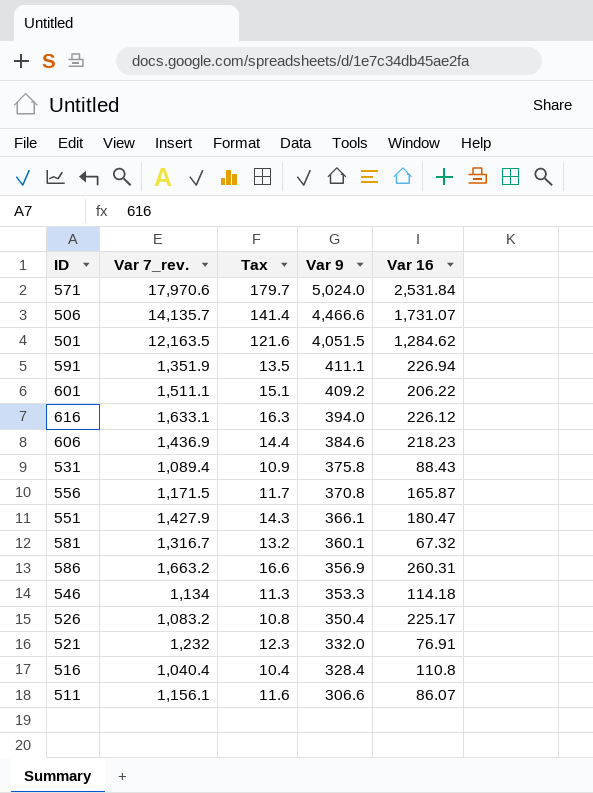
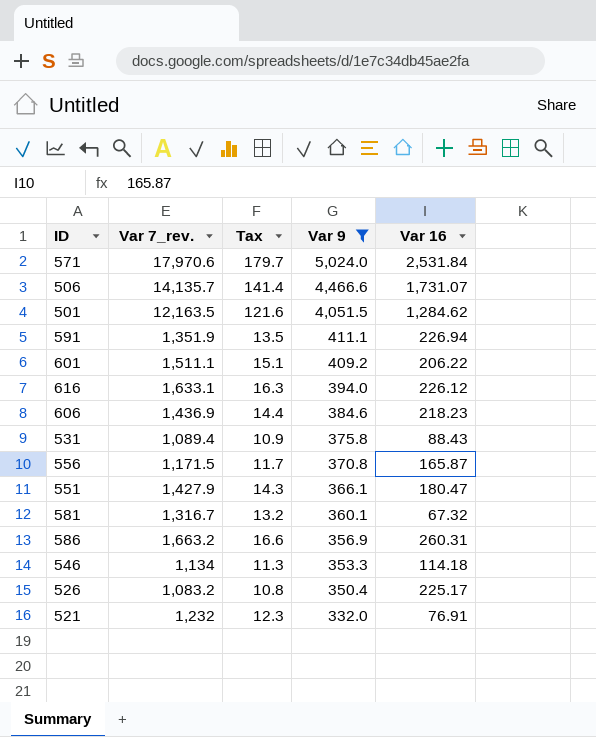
filter: none -> Var 9 >= 332.0

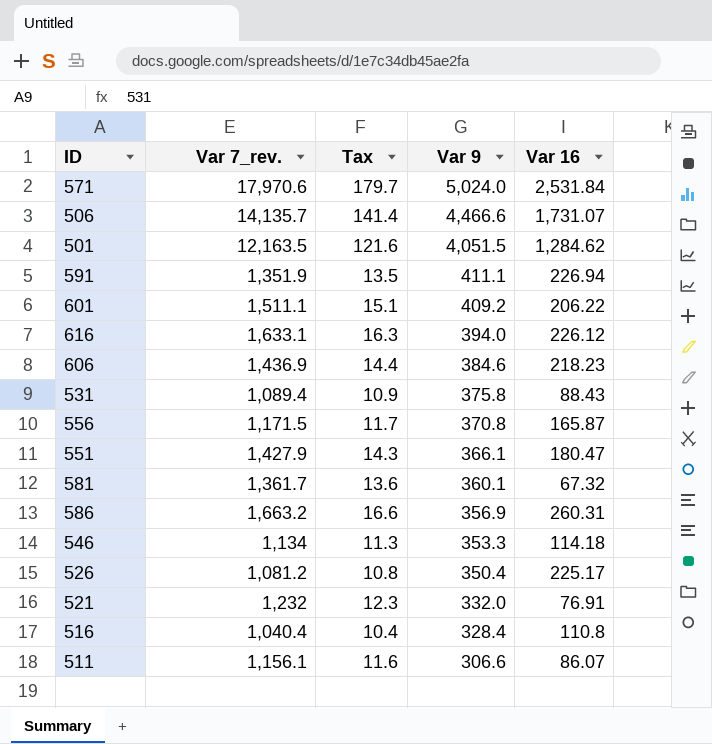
filter: Var 9 >= 332.0 -> none
581 | Var 7_rev.: 1,316.7 -> 1,361.7
581 | Tax: 13.2 -> 13.6
526 | Var 7_rev.: 1,083.2 -> 1,081.2

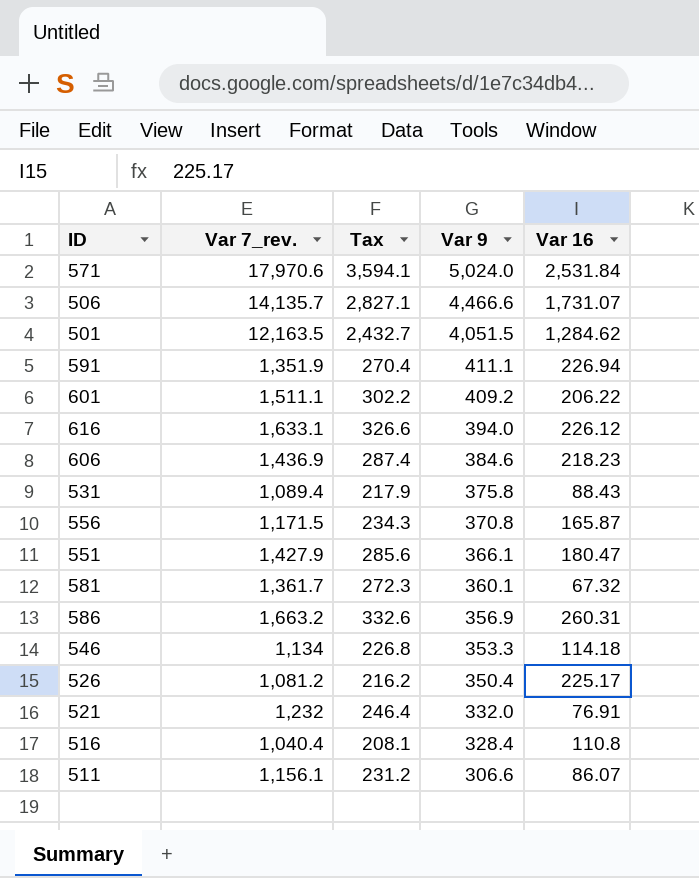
column Tax | formula: [Var 7_rev.] * 0.01 -> [Var 7_rev.] * 0.2

